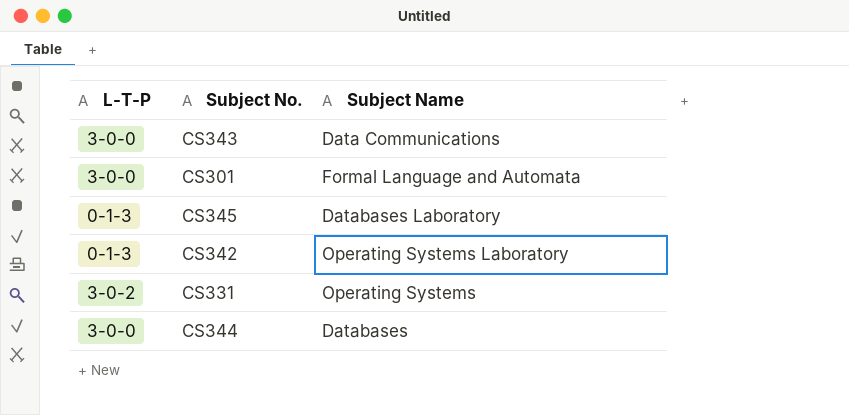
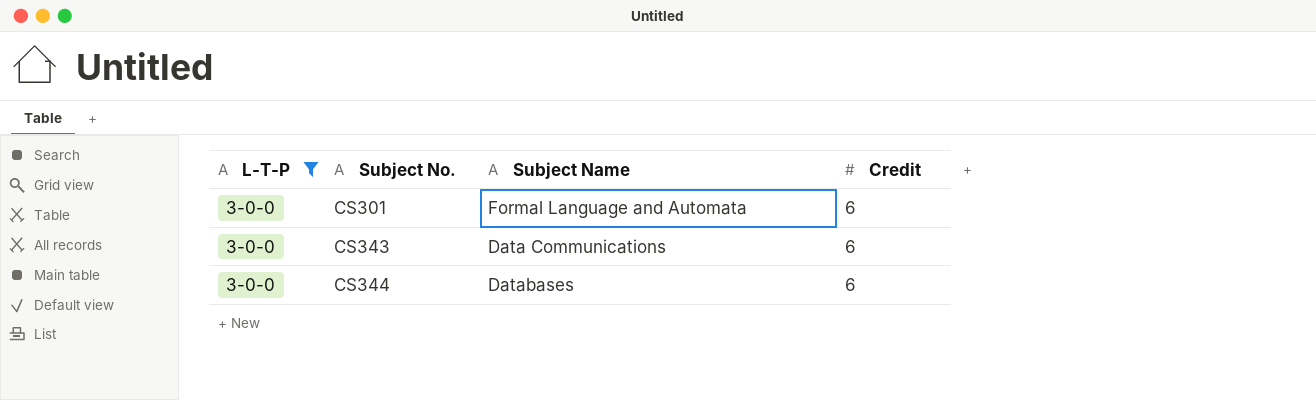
filter: none -> L-T-P = 3-0-0
row order: none -> Subject No. ascending
column Credit | position: none -> 4

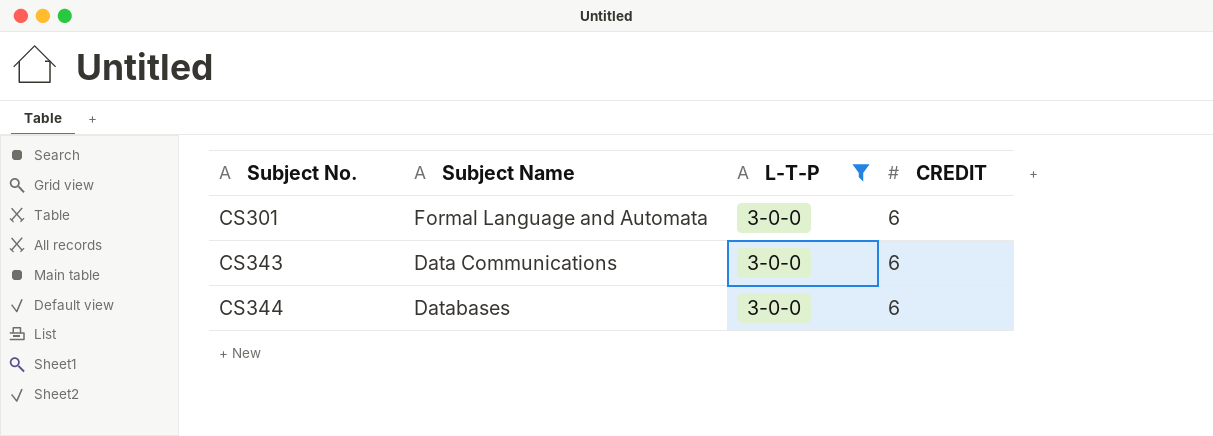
column L-T-P | position: 1 -> 3
column name: Credit -> CREDIT

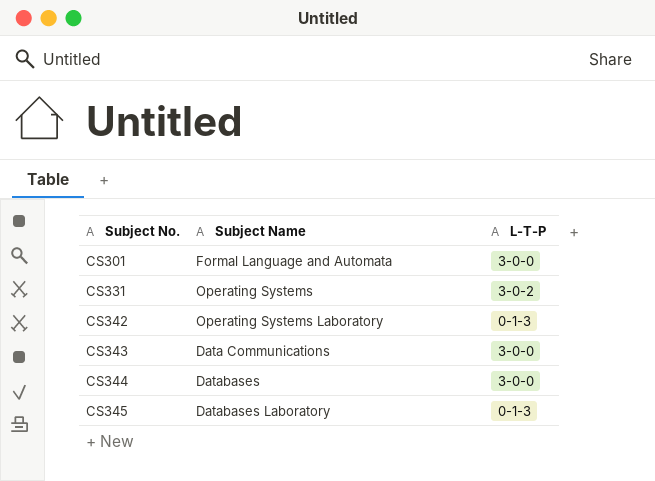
filter: L-T-P = 3-0-0 -> none
column CREDIT | position: 4 -> none

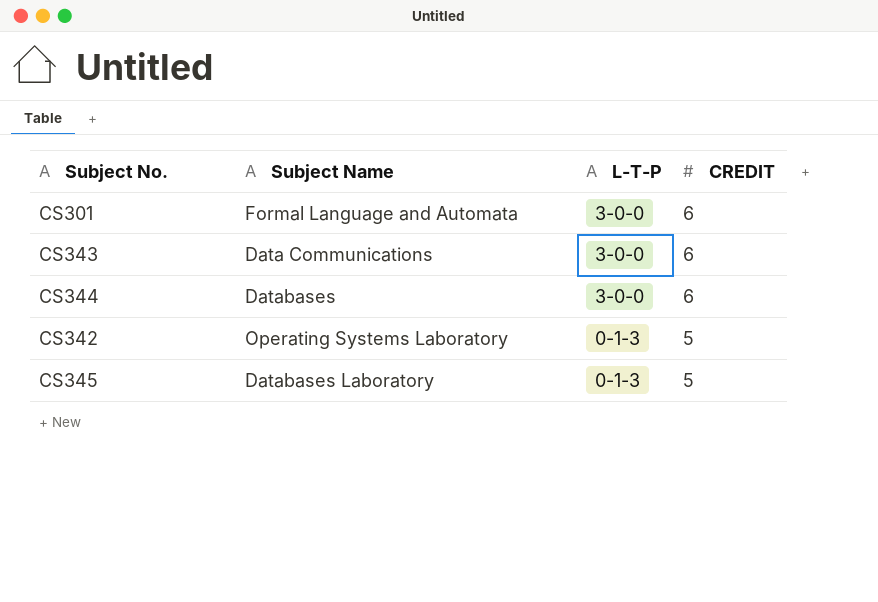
row order: Subject No. ascending -> L-T-P descending
column CREDIT | position: none -> 4
row CS331: Operating Systems | 3-0-2 -> none

